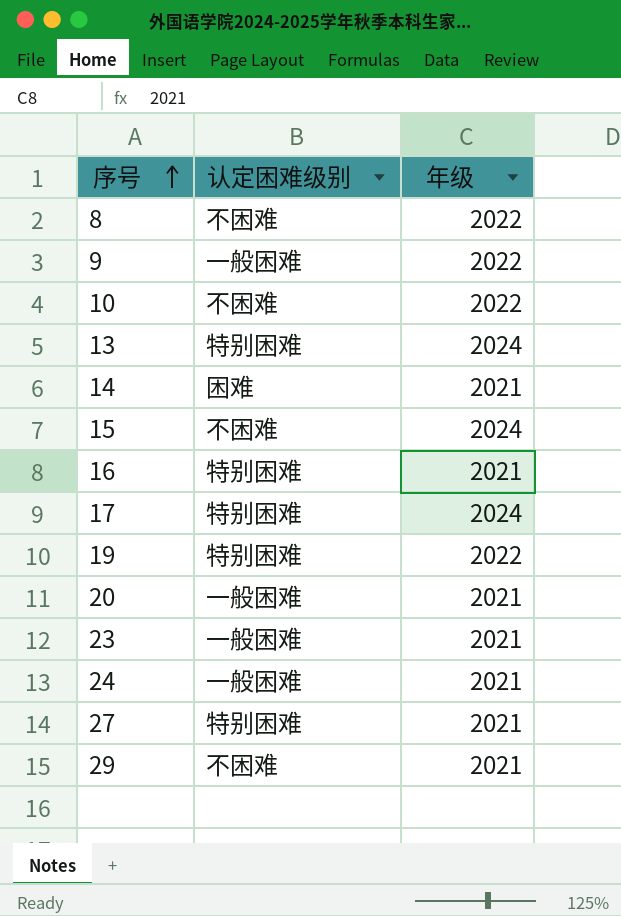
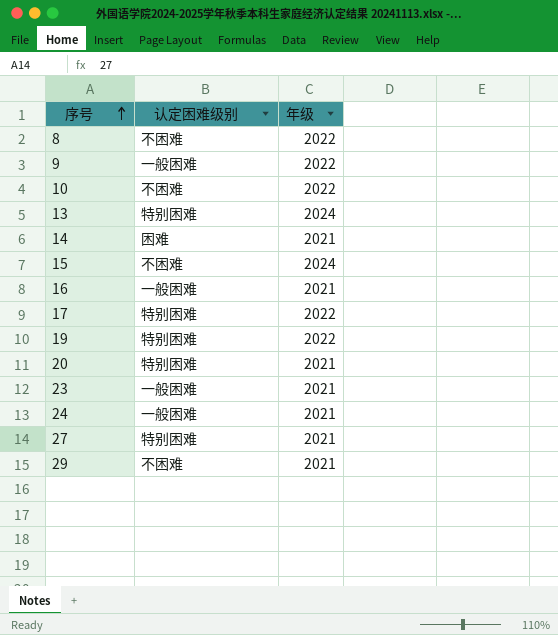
16 | 认定困难级别: 特别困难 -> 一般困难
17 | 年级: 2024 -> 2022
20 | 认定困难级别: 一般困难 -> 特别困难

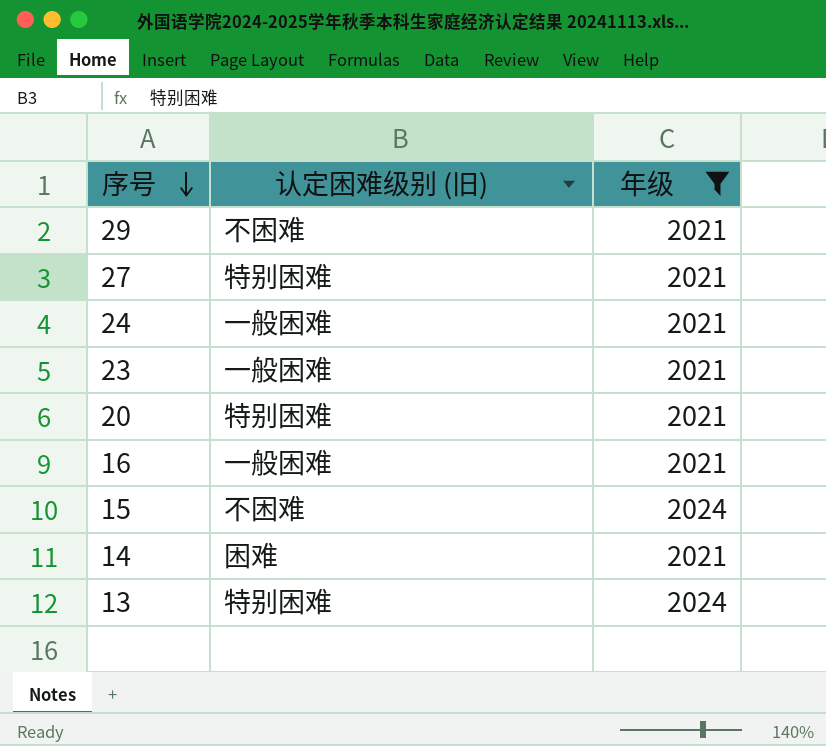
filter: none -> 年级 != 2022
row order: 序号 ascending -> 序号 descending
column name: 认定困难级别 -> 认定困难级别 (旧)

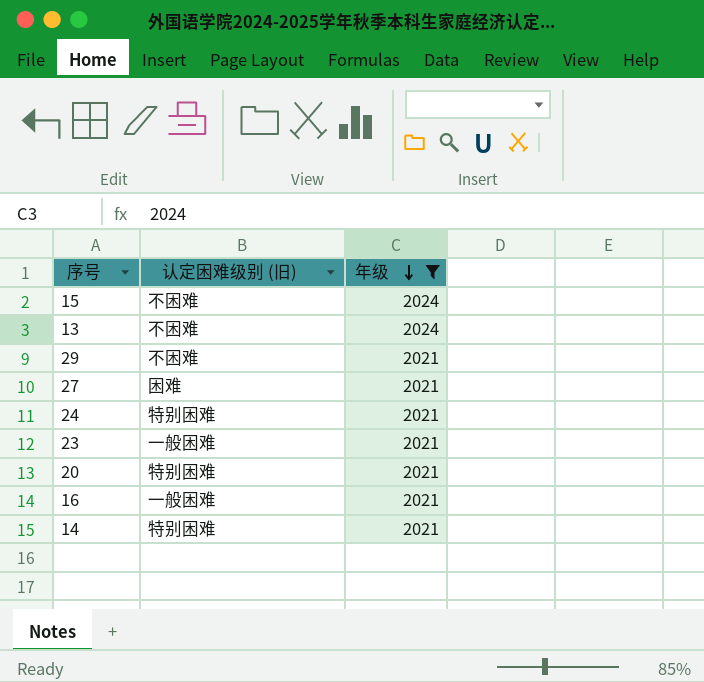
row order: 序号 descending -> 年级 descending
13 | 认定困难级别 (旧): 特别困难 -> 不困难
27 | 认定困难级别 (旧): 特别困难 -> 困难
24 | 认定困难级别 (旧): 一般困难 -> 特别困难
14 | 认定困难级别 (旧): 困难 -> 特别困难

